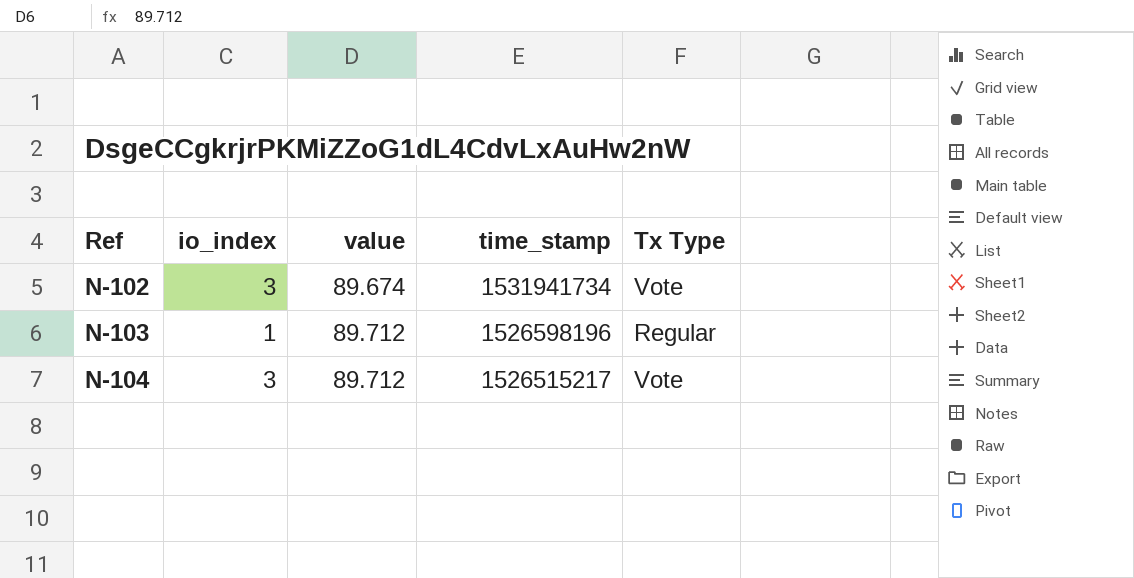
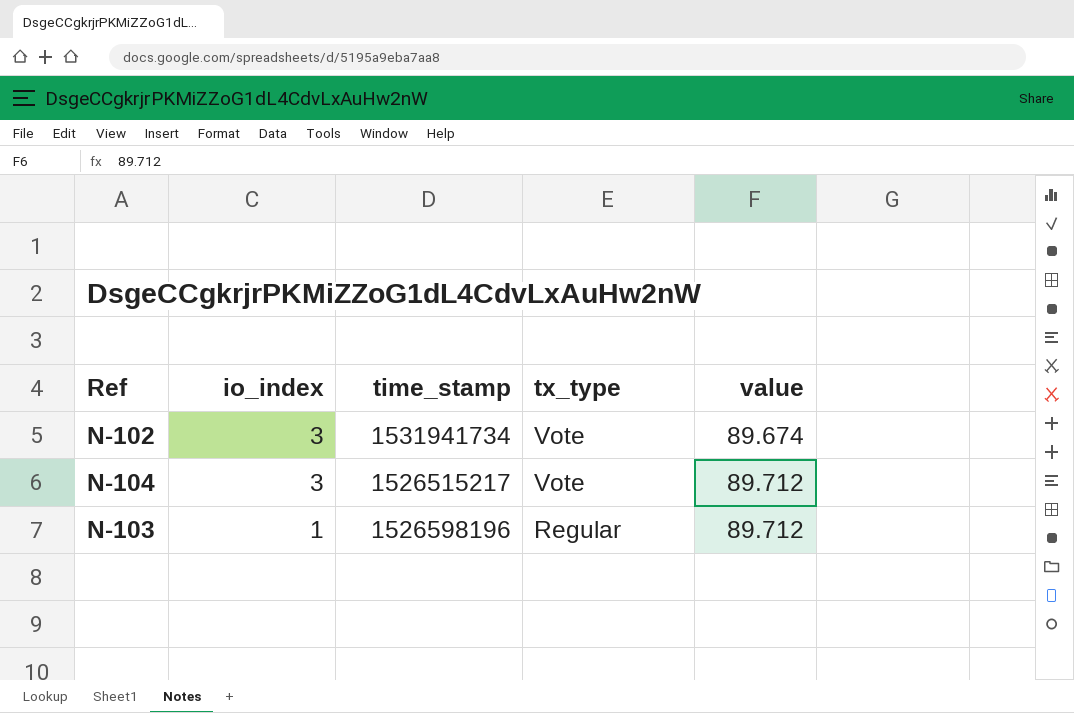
row order: Ref ascending -> io_index descending
column name: Tx Type -> tx_type
column value | position: 3 -> 5

